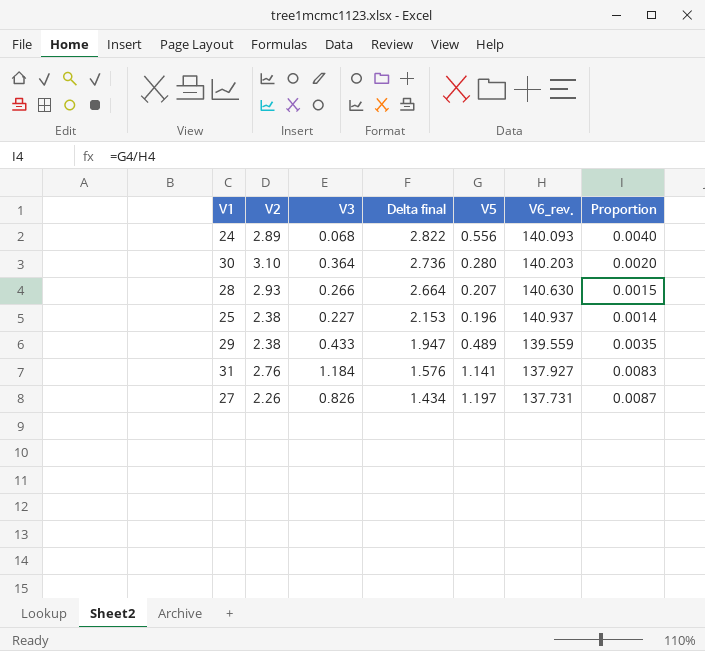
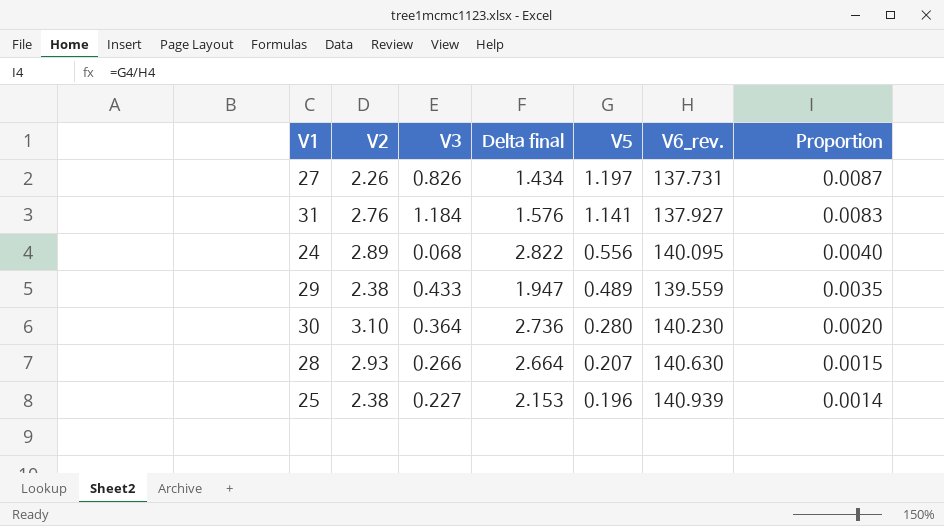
row order: Delta final descending -> V5 descending
24 | V6_rev.: 140.093 -> 140.095
30 | V6_rev.: 140.203 -> 140.230
25 | V6_rev.: 140.937 -> 140.939

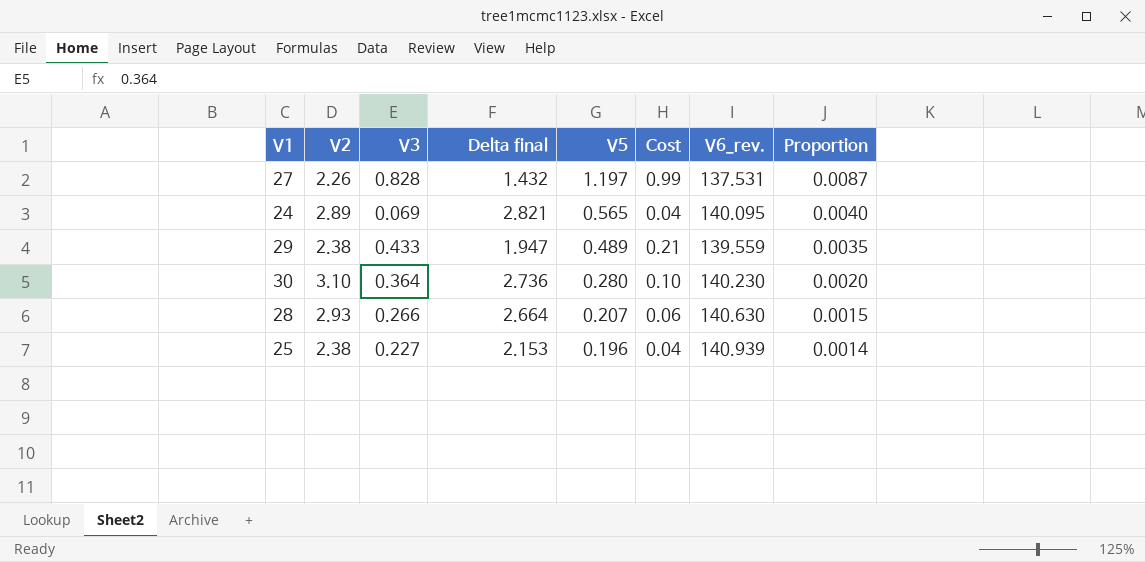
column Cost | formula: none -> [V3] * [V5]
row 31: 2.76 | 1.184 | 1.576 | 1.141 | 137.927 | 0.0083 -> none
27 | V3: 0.826 -> 0.828
27 | Delta final: 1.434 -> 1.432
27 | V6_rev.: 137.731 -> 137.531
24 | V3: 0.068 -> 0.069
24 | Delta final: 2.822 -> 2.821
24 | V5: 0.556 -> 0.565

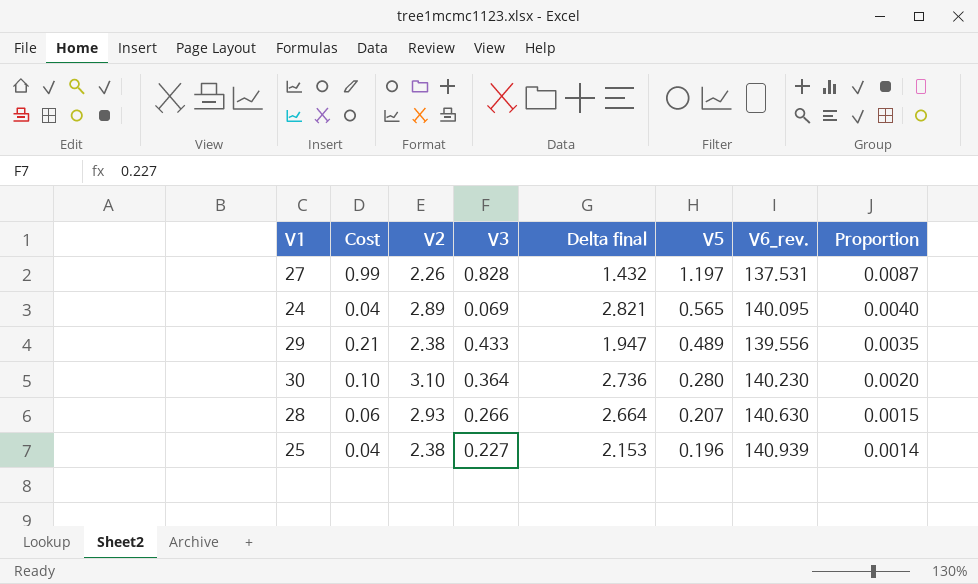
column Cost | position: 6 -> 2
29 | V6_rev.: 139.559 -> 139.556

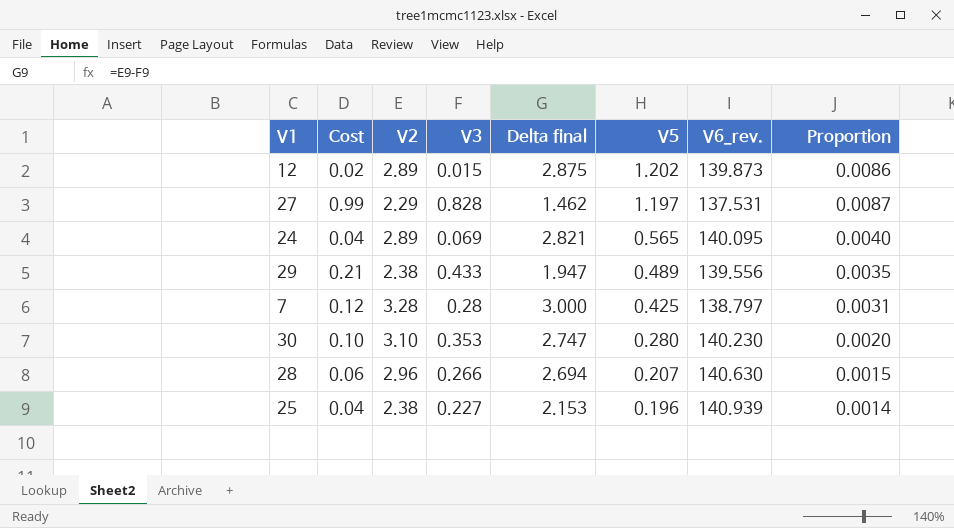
row 12: none -> 0.02 | 2.89 | 0.015 | 2.875 | 1.202 | 139.873 | 0.0086
27 | V2: 2.26 -> 2.29
27 | Delta final: 1.432 -> 1.462
row 7: none -> 0.12 | 3.28 | 0.28 | 3.000 | 0.425 | 138.797 | 0.0031
30 | V3: 0.364 -> 0.353
30 | Delta final: 2.736 -> 2.747
28 | V2: 2.93 -> 2.96
28 | Delta final: 2.664 -> 2.694

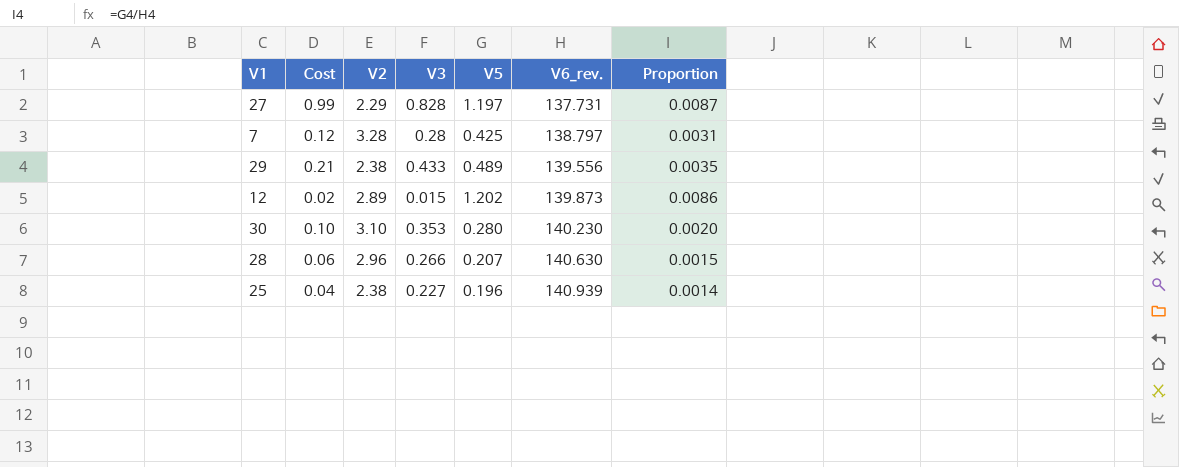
row order: V5 descending -> V6_rev. ascending
column Delta final | formula: [V2] - [V3] -> none
row 24: 0.04 | 2.89 | 0.069 | 2.821 | 0.565 | 140.095 | 0.0040 -> none
27 | V6_rev.: 137.531 -> 137.731

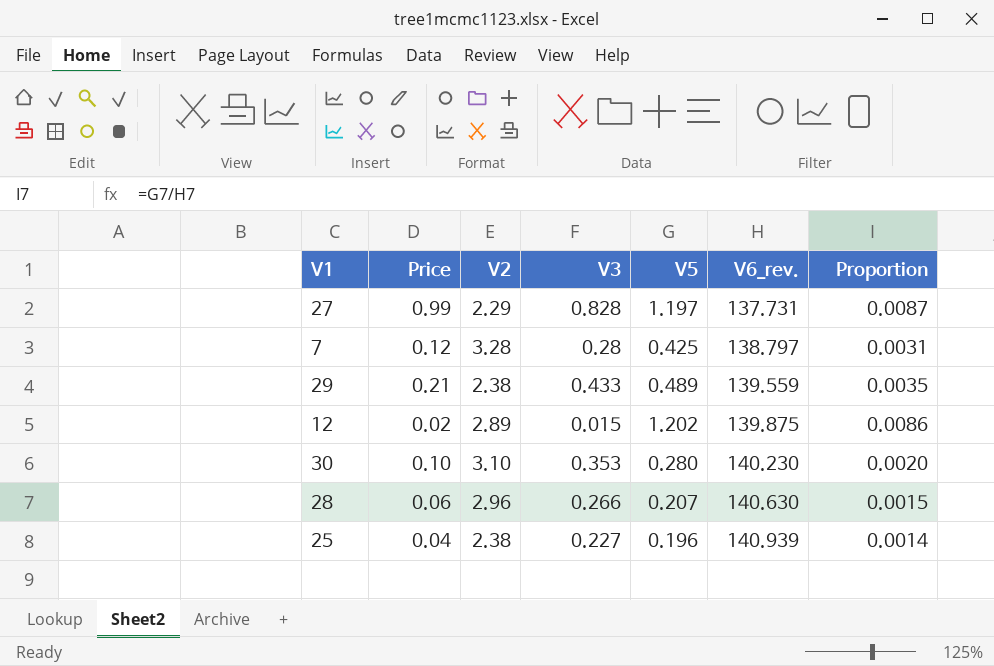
column name: Cost -> Price
29 | V6_rev.: 139.556 -> 139.559
12 | V6_rev.: 139.873 -> 139.875

